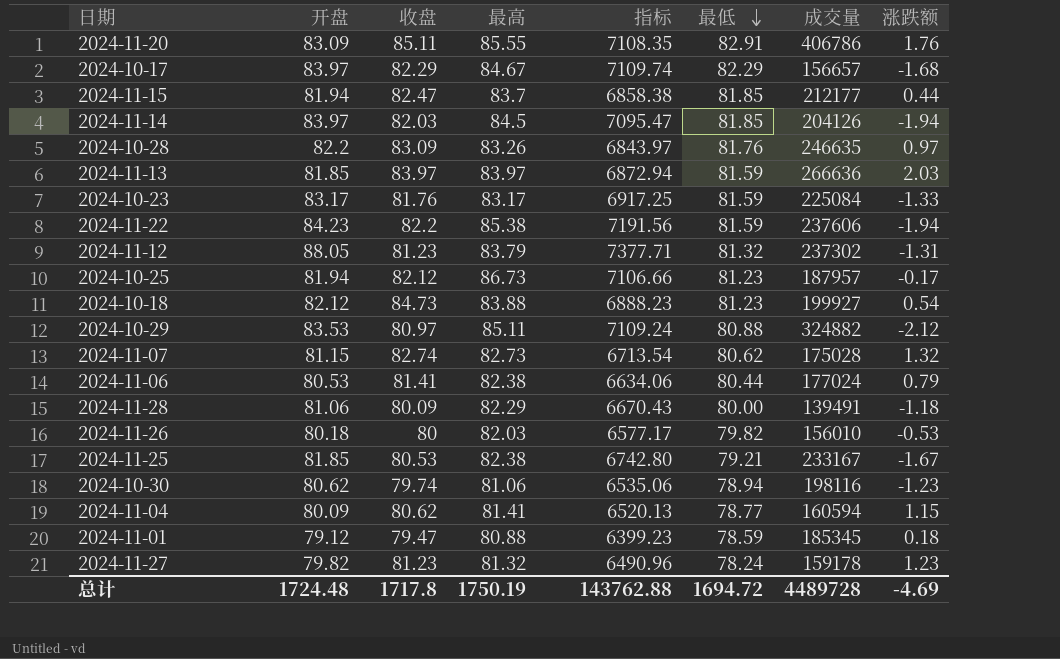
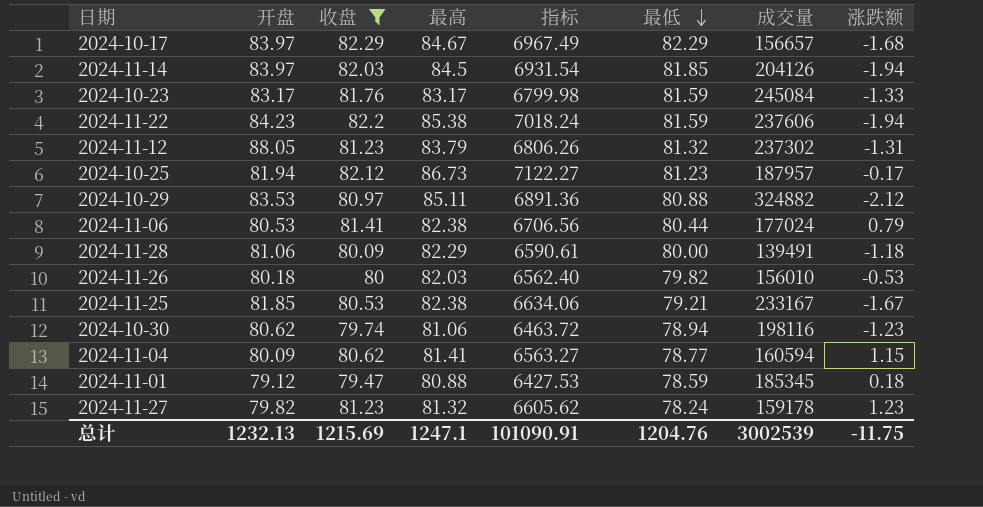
filter: none -> 收盘 <= 82.29
column 指标 | formula: [开盘] * [最高] -> [收盘] * [最高]
2024-10-23 | 成交量: 225084 -> 245084
总计 | 开盘: 1724.48 -> 1232.13
总计 | 收盘: 1717.8 -> 1215.69
总计 | 最高: 1750.19 -> 1247.1
总计 | 指标: 143762.88 -> 101090.91
总计 | 最低: 1694.72 -> 1204.76
总计 | 成交量: 4489728 -> 3002539
总计 | 涨跌额: -4.69 -> -11.75

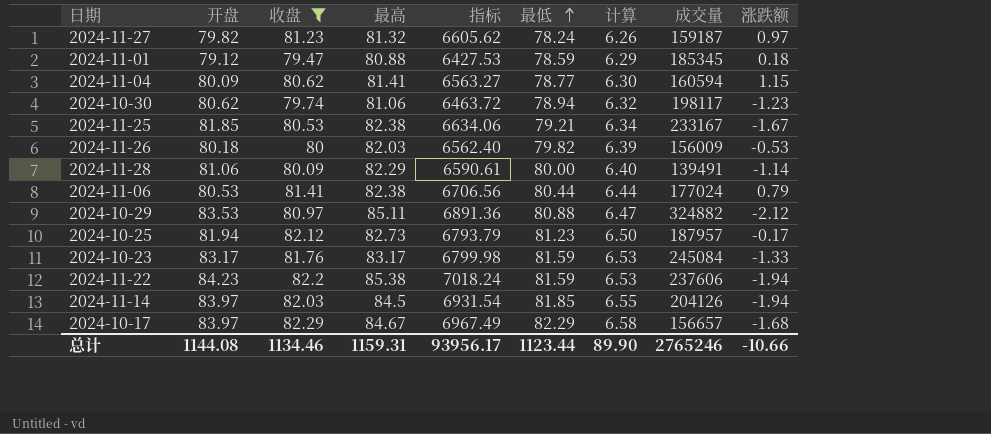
row order: 最低 descending -> 最低 ascending
column 计算 | formula: none -> [最低] * 0.08
row 2024-11-12: 88.05 | 81.23 | 83.79 | 6806.26 | 81.32 | 237302 | -1.31 -> none
2024-11-27 | 成交量: 159178 -> 159187
2024-11-27 | 涨跌额: 1.23 -> 0.97
2024-10-30 | 成交量: 198116 -> 198117
2024-11-26 | 成交量: 156010 -> 156009
2024-11-28 | 涨跌额: -1.18 -> -1.14
2024-10-25 | 最高: 86.73 -> 82.73
2024-10-25 | 指标: 7122.27 -> 6793.79
总计 | 开盘: 1232.13 -> 1144.08
总计 | 收盘: 1215.69 -> 1134.46
总计 | 最高: 1247.1 -> 1159.31
总计 | 指标: 101090.91 -> 93956.17
总计 | 最低: 1204.76 -> 1123.44
总计 | 成交量: 3002539 -> 2765246
总计 | 涨跌额: -11.75 -> -10.66

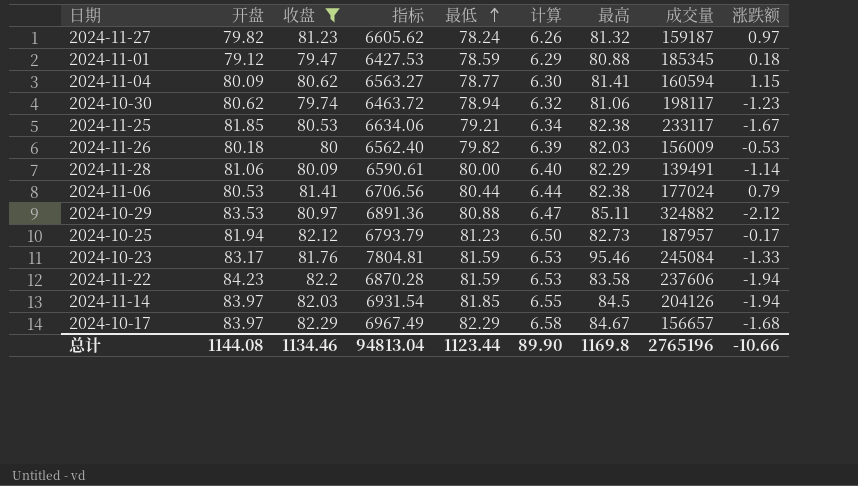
column 最高 | position: 4 -> 7
2024-11-25 | 成交量: 233167 -> 233117
2024-10-23 | 指标: 6799.98 -> 7804.81
2024-10-23 | 最高: 83.17 -> 95.46
2024-11-22 | 指标: 7018.24 -> 6870.28
2024-11-22 | 最高: 85.38 -> 83.58
总计 | 指标: 93956.17 -> 94813.04
总计 | 最高: 1159.31 -> 1169.8
总计 | 成交量: 2765246 -> 2765196

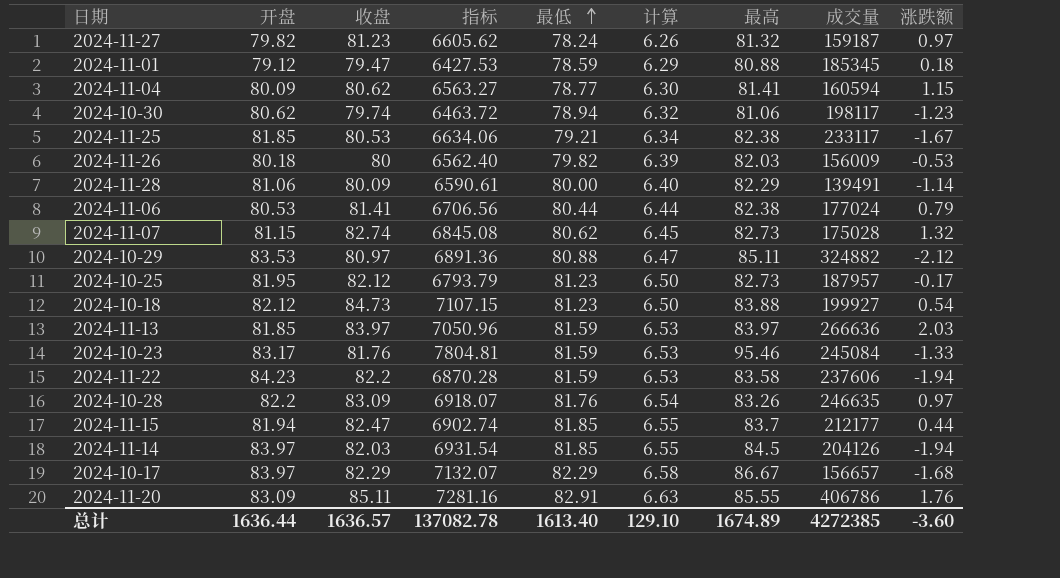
filter: 收盘 <= 82.29 -> none
2024-10-25 | 开盘: 81.94 -> 81.95
2024-10-17 | 指标: 6967.49 -> 7132.07
2024-10-17 | 最高: 84.67 -> 86.67
总计 | 开盘: 1144.08 -> 1636.44
总计 | 收盘: 1134.46 -> 1636.57
总计 | 指标: 94813.04 -> 137082.78
总计 | 最低: 1123.44 -> 1613.40
总计 | 计算: 89.90 -> 129.10
总计 | 最高: 1169.8 -> 1674.89
总计 | 成交量: 2765196 -> 4272385
总计 | 涨跌额: -10.66 -> -3.60

